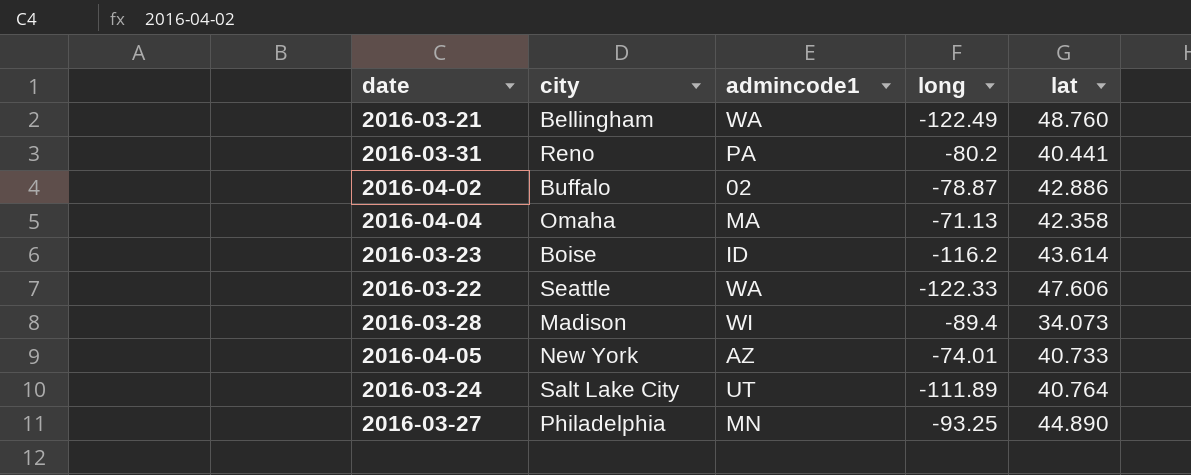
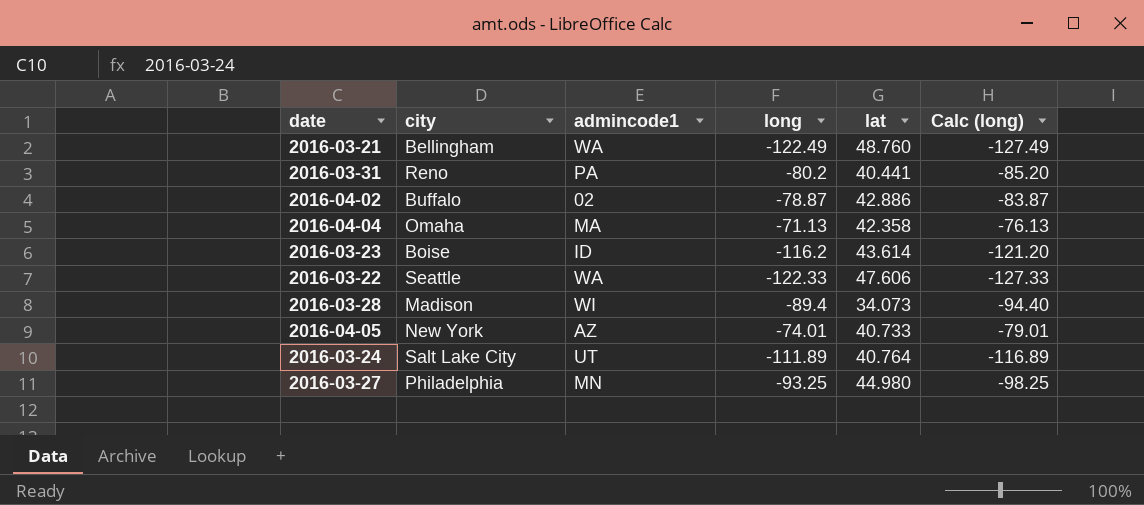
column Calc (long) | formula: none -> [long] - 5
2016-03-27 | lat: 44.890 -> 44.980

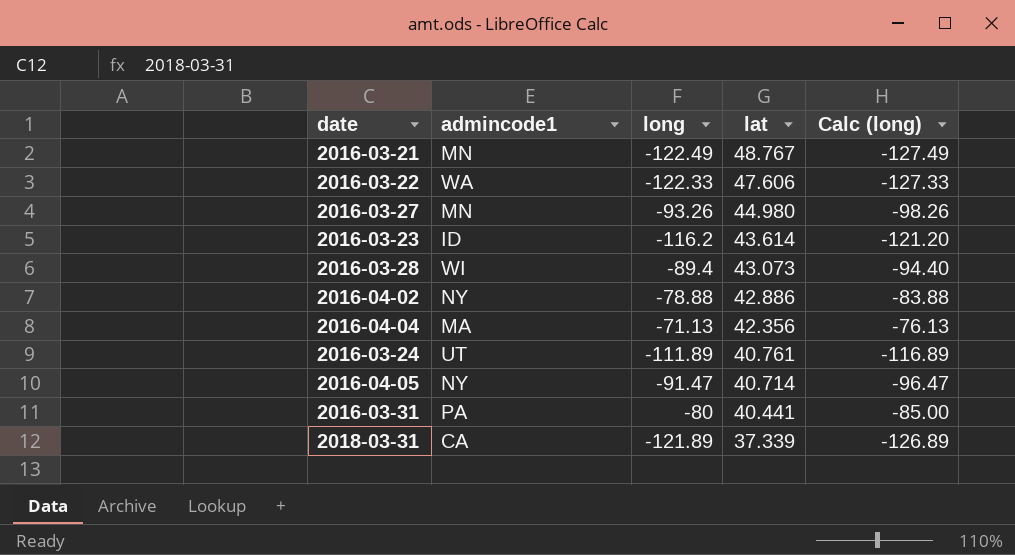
row order: none -> lat descending
column city | position: 2 -> none
2016-03-21 | admincode1: WA -> MN
2016-03-21 | lat: 48.760 -> 48.767
2016-03-27 | long: -93.25 -> -93.26
2016-03-27 | Calc (long): -98.25 -> -98.26
2016-03-28 | lat: 34.073 -> 43.073
2016-04-02 | admincode1: 02 -> NY
2016-04-02 | long: -78.87 -> -78.88
2016-04-02 | Calc (long): -83.87 -> -83.88
2016-04-04 | lat: 42.358 -> 42.356
2016-03-24 | lat: 40.764 -> 40.761
2016-04-05 | admincode1: AZ -> NY
2016-04-05 | long: -74.01 -> -91.47
2016-04-05 | lat: 40.733 -> 40.714
2016-04-05 | Calc (long): -79.01 -> -96.47
2016-03-31 | long: -80.2 -> -80
2016-03-31 | Calc (long): -85.20 -> -85.00
row 2018-03-31: none -> CA | -121.89 | 37.339 | -126.89

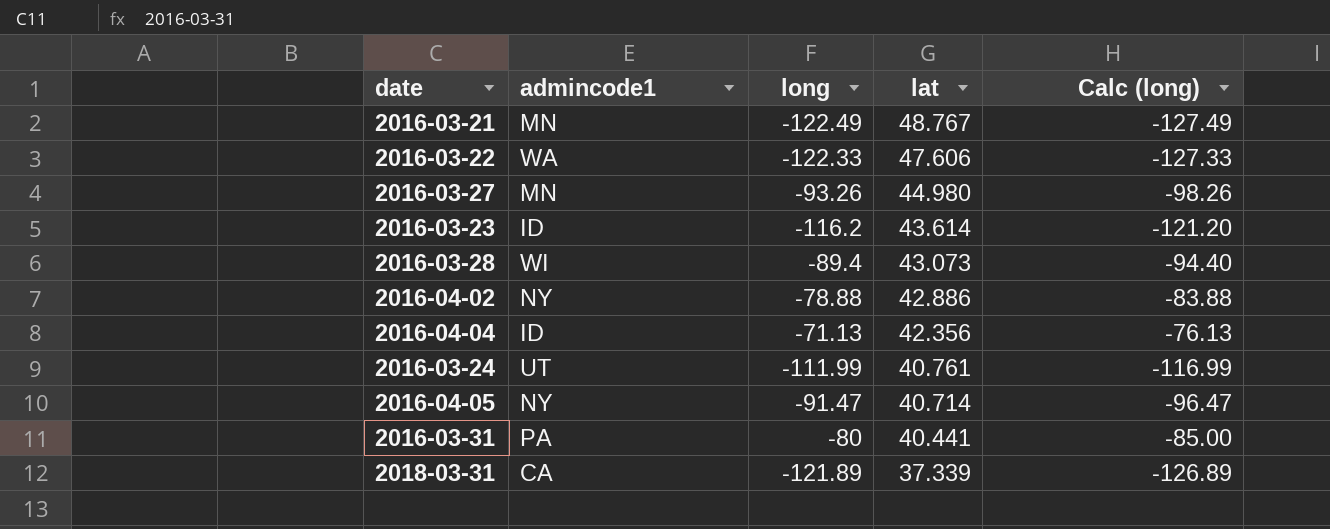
2016-04-04 | admincode1: MA -> ID
2016-03-24 | long: -111.89 -> -111.99
2016-03-24 | Calc (long): -116.89 -> -116.99

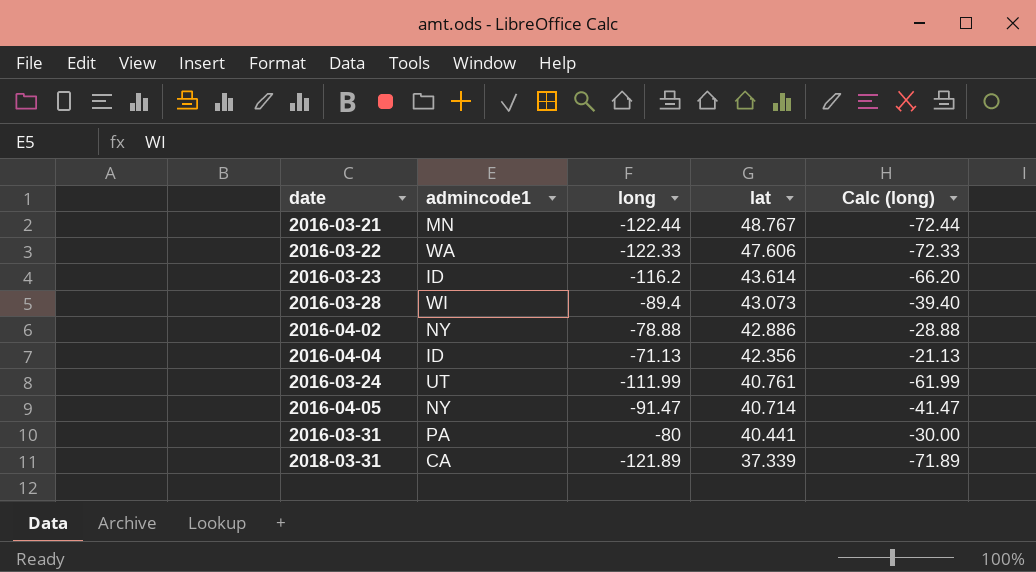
column Calc (long) | formula: [long] - 5 -> [long] + 50
row 2016-03-27: MN | -93.26 | 44.980 | -98.26 -> none
2016-03-21 | long: -122.49 -> -122.44

